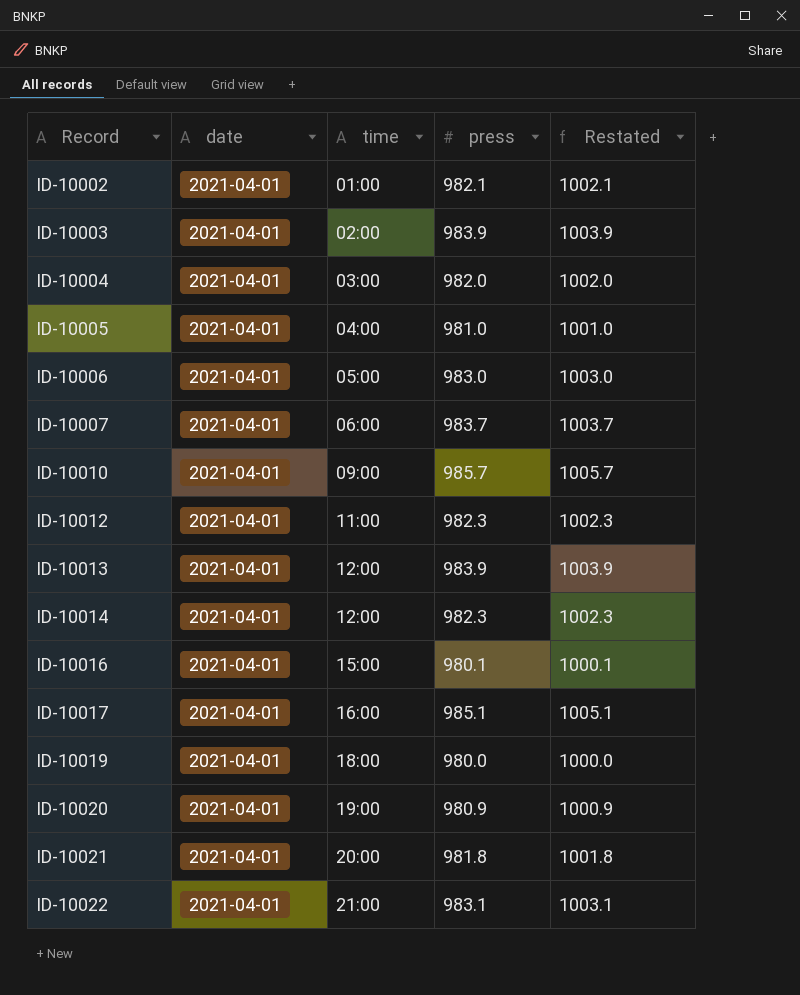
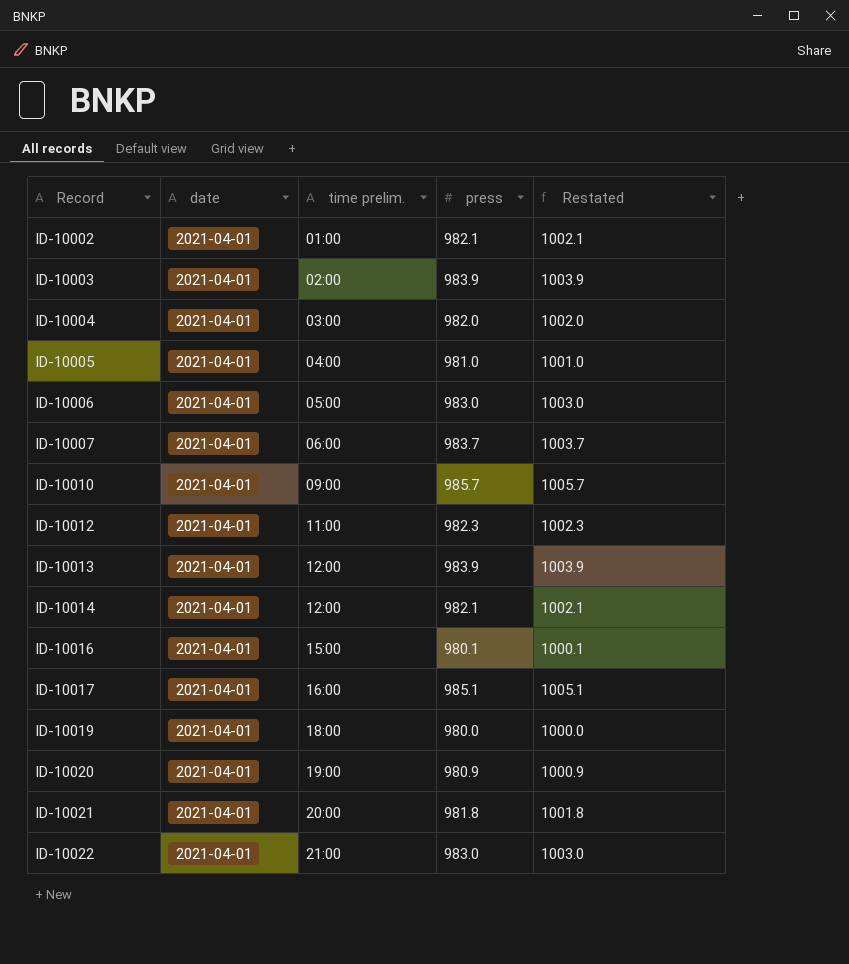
column name: time -> time prelim.
ID-10014 | press: 982.3 -> 982.1
ID-10014 | Restated: 1002.3 -> 1002.1
ID-10022 | press: 983.1 -> 983.0
ID-10022 | Restated: 1003.1 -> 1003.0

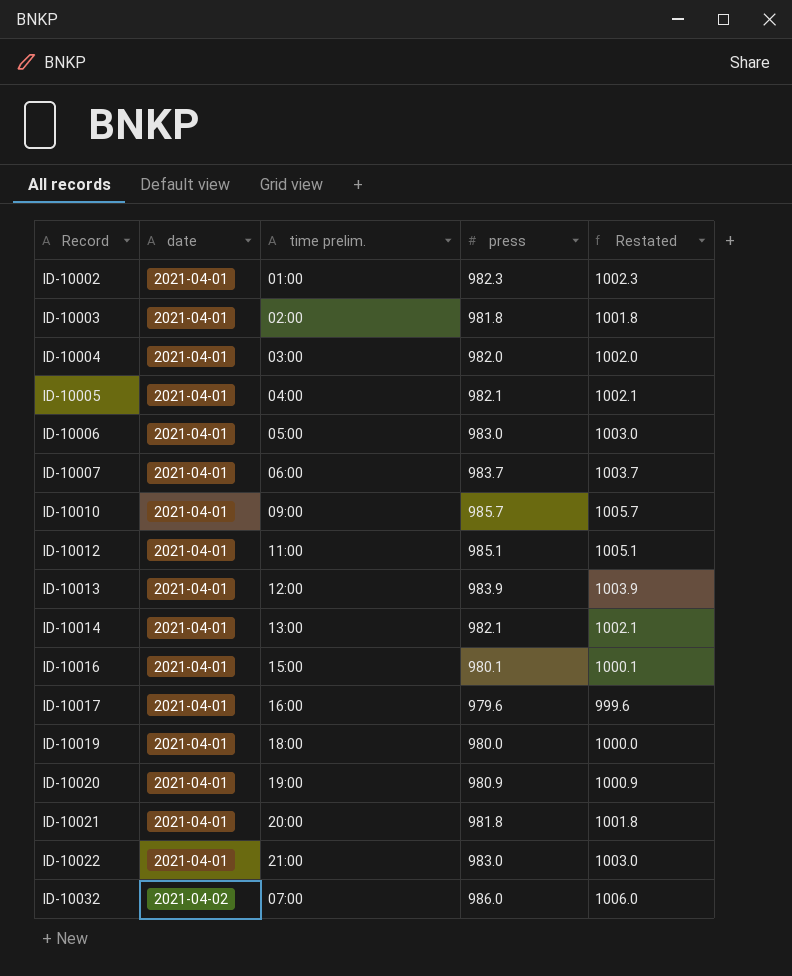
ID-10002 | press: 982.1 -> 982.3
ID-10002 | Restated: 1002.1 -> 1002.3
ID-10003 | press: 983.9 -> 981.8
ID-10003 | Restated: 1003.9 -> 1001.8
ID-10005 | press: 981.0 -> 982.1
ID-10005 | Restated: 1001.0 -> 1002.1
ID-10012 | press: 982.3 -> 985.1
ID-10012 | Restated: 1002.3 -> 1005.1
ID-10014 | time prelim.: 12:00 -> 13:00
ID-10017 | press: 985.1 -> 979.6
ID-10017 | Restated: 1005.1 -> 999.6
row ID-10032: none -> 2021-04-02 | 07:00 | 986.0 | 1006.0

